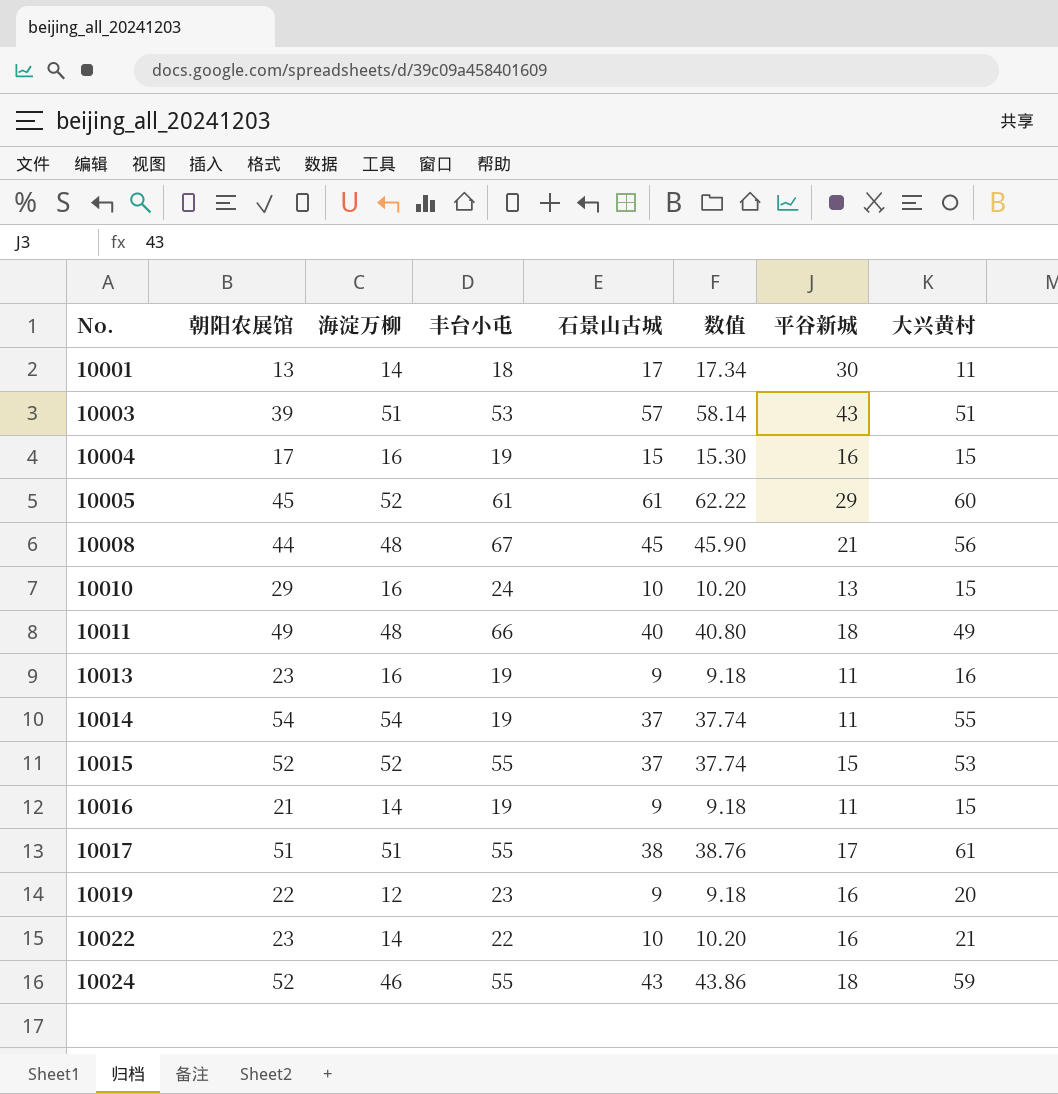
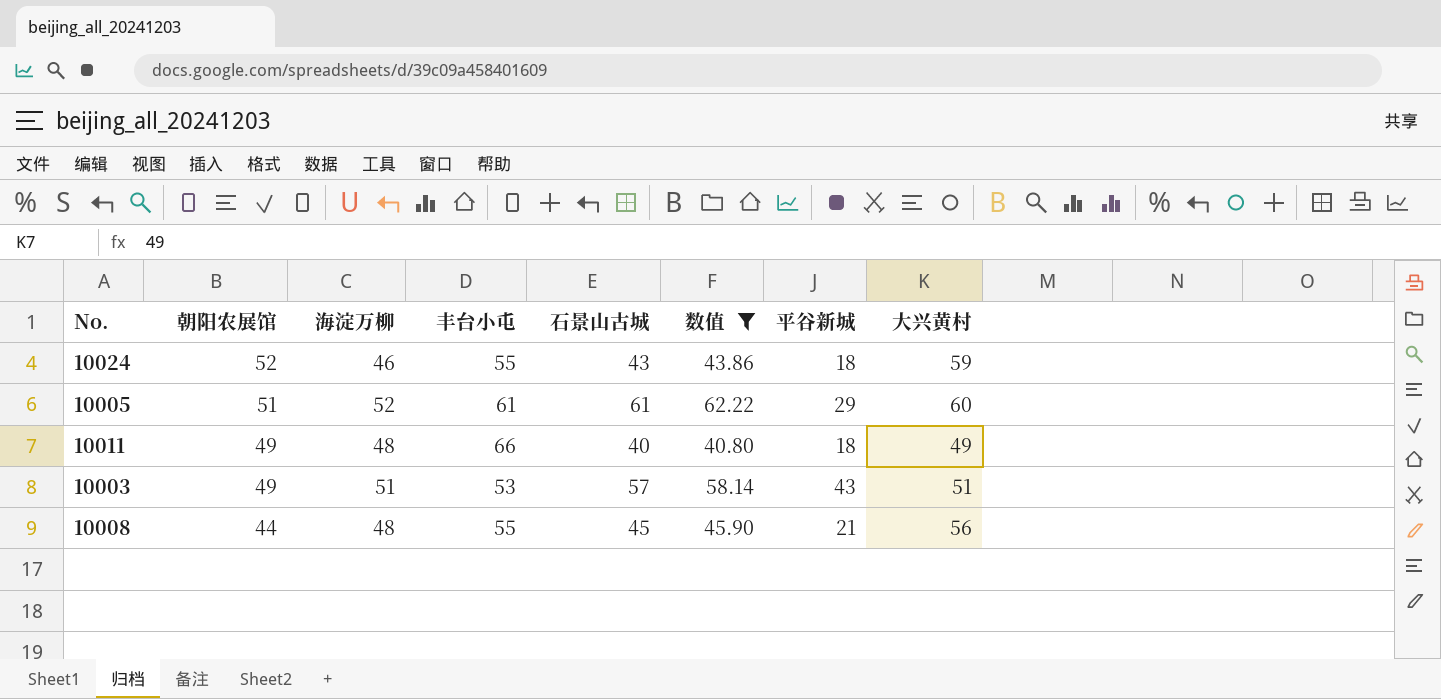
filter: none -> 数值 >= 40.80
row order: No. ascending -> 朝阳农展馆 descending
10005 | 朝阳农展馆: 45 -> 51
10003 | 朝阳农展馆: 39 -> 49
10008 | 丰台小屯: 67 -> 55

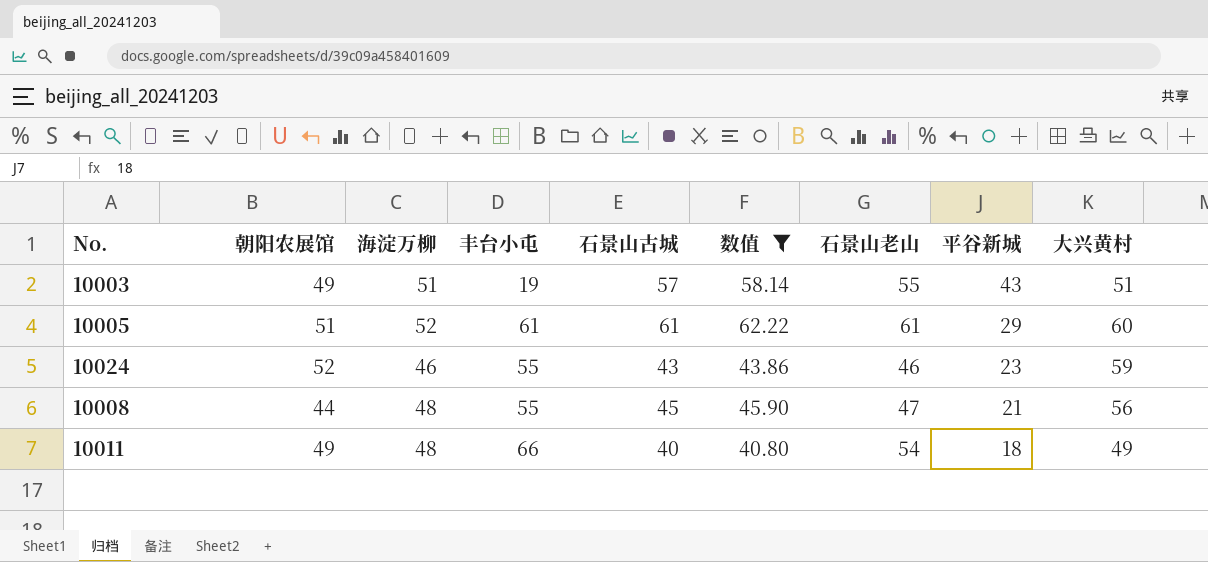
row order: 朝阳农展馆 descending -> 平谷新城 descending
column 石景山老山 | position: none -> 7
10003 | 丰台小屯: 53 -> 19
10024 | 平谷新城: 18 -> 23

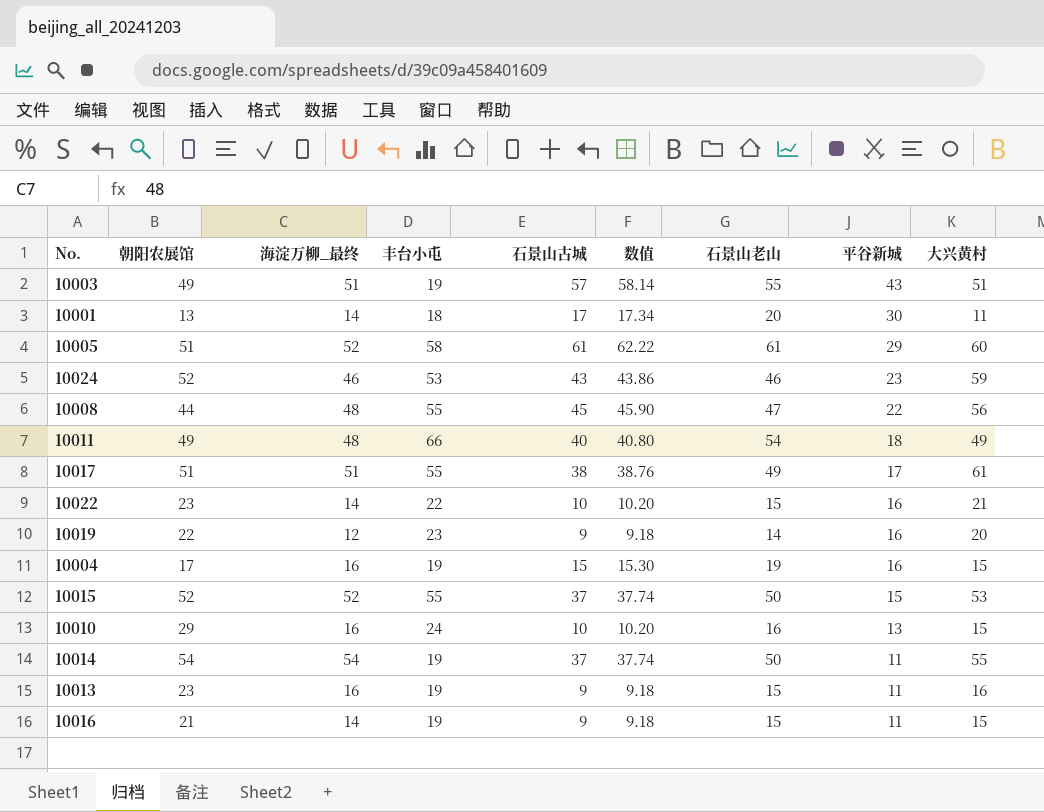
filter: 数值 >= 40.80 -> none
column name: 海淀万柳 -> 海淀万柳_最终
10005 | 丰台小屯: 61 -> 58
10024 | 丰台小屯: 55 -> 53
10008 | 平谷新城: 21 -> 22

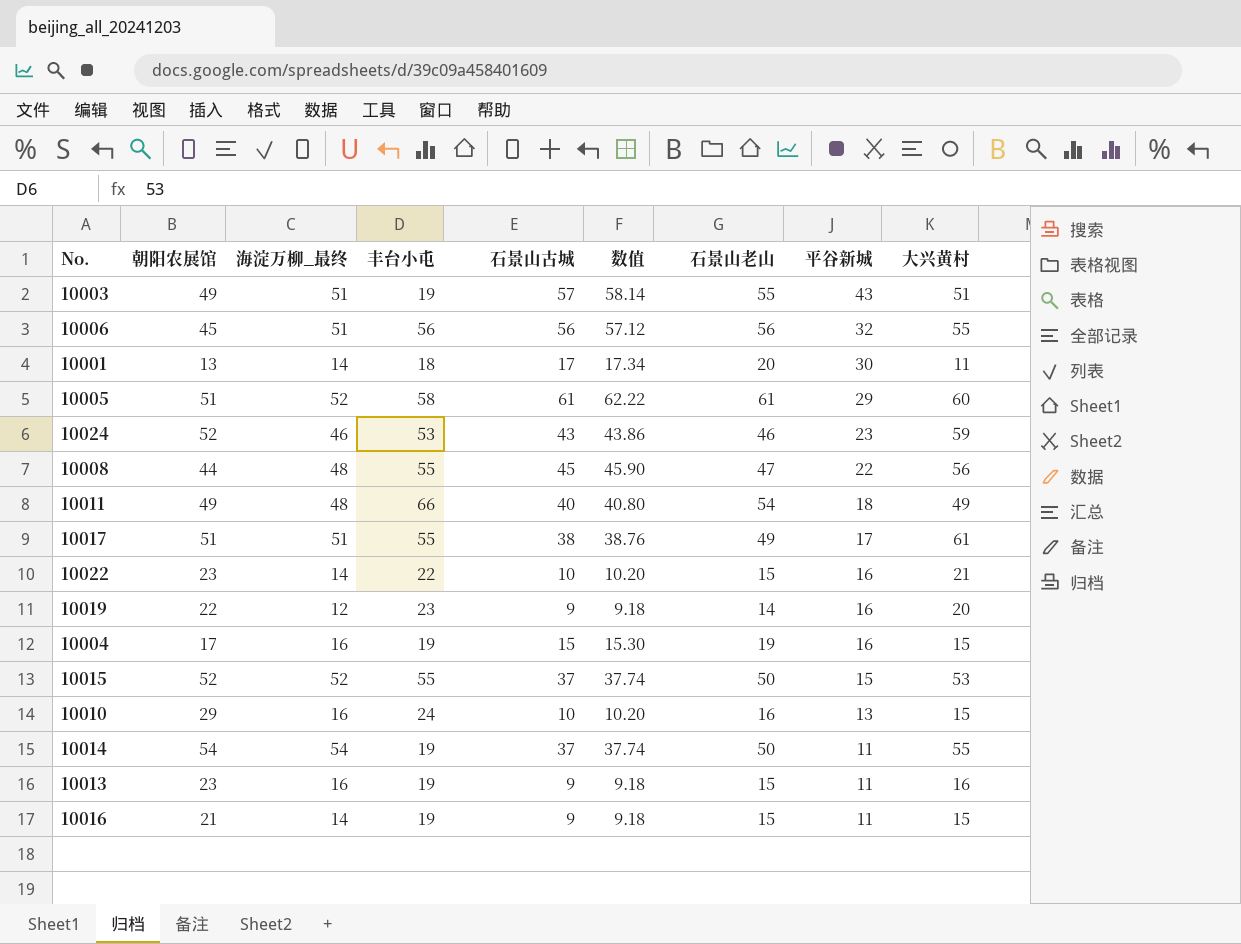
row 10006: none -> 45 | 51 | 56 | 56 | 57.12 | 56 | 32 | 55

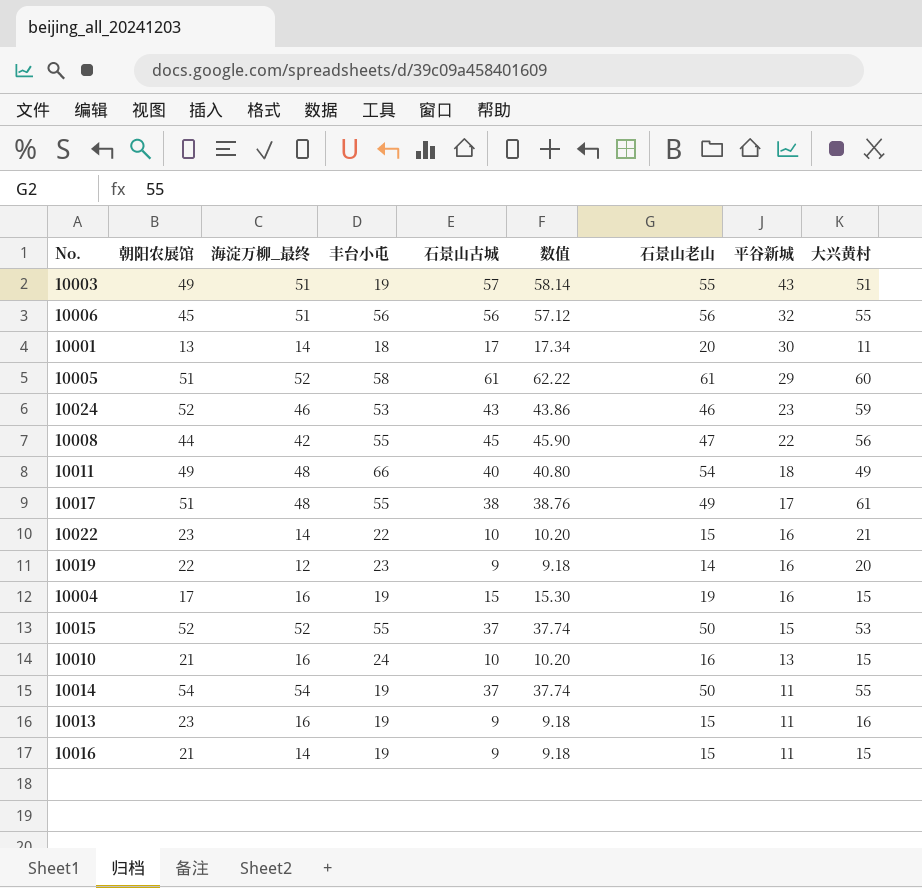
10008 | 海淀万柳_最终: 48 -> 42
10017 | 海淀万柳_最终: 51 -> 48
10010 | 朝阳农展馆: 29 -> 21

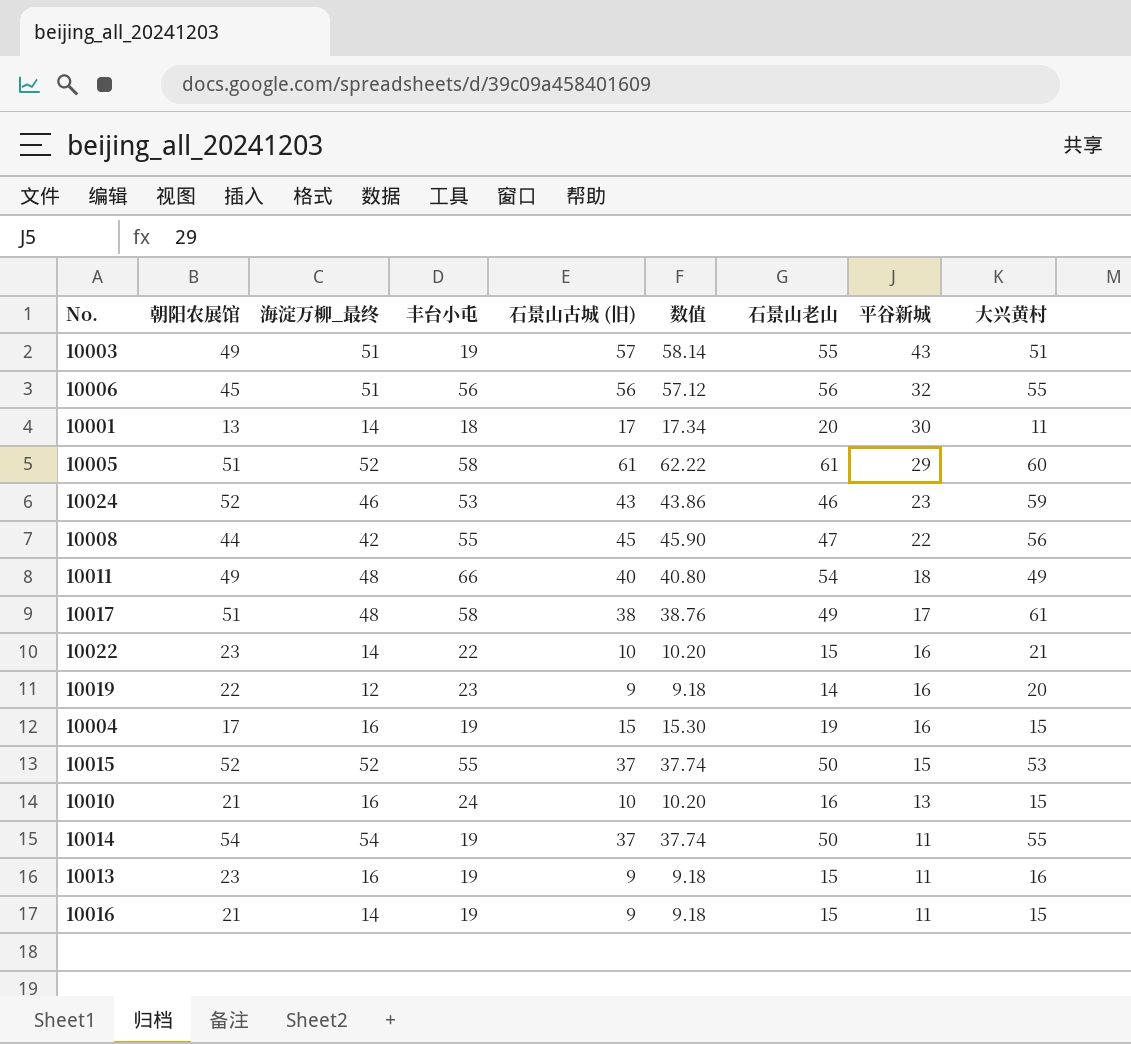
column name: 石景山古城 -> 石景山古城 (旧)
10017 | 丰台小屯: 55 -> 58

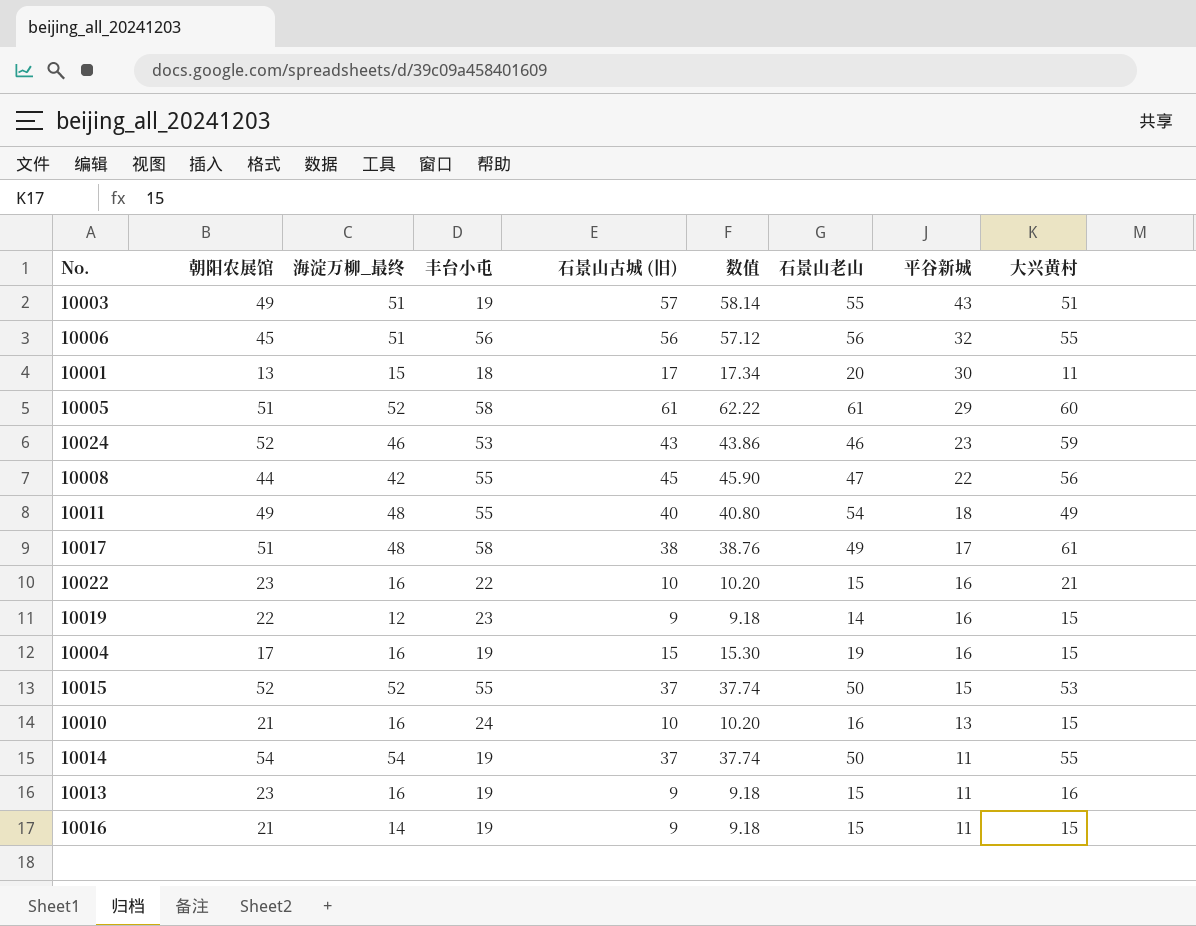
10001 | 海淀万柳_最终: 14 -> 15
10011 | 丰台小屯: 66 -> 55
10022 | 海淀万柳_最终: 14 -> 16
10019 | 大兴黄村: 20 -> 15

